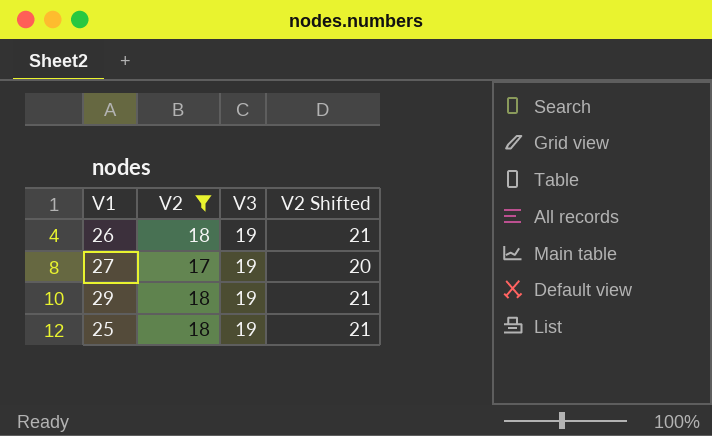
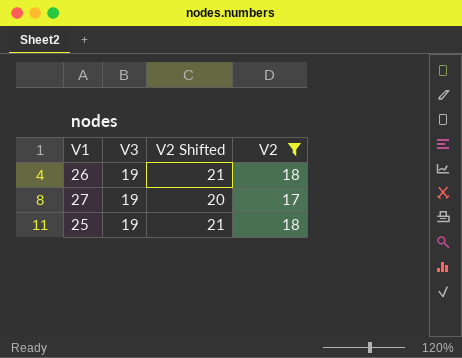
column V2 | position: 2 -> 4
row 29: 18 | 19 | 21 -> none

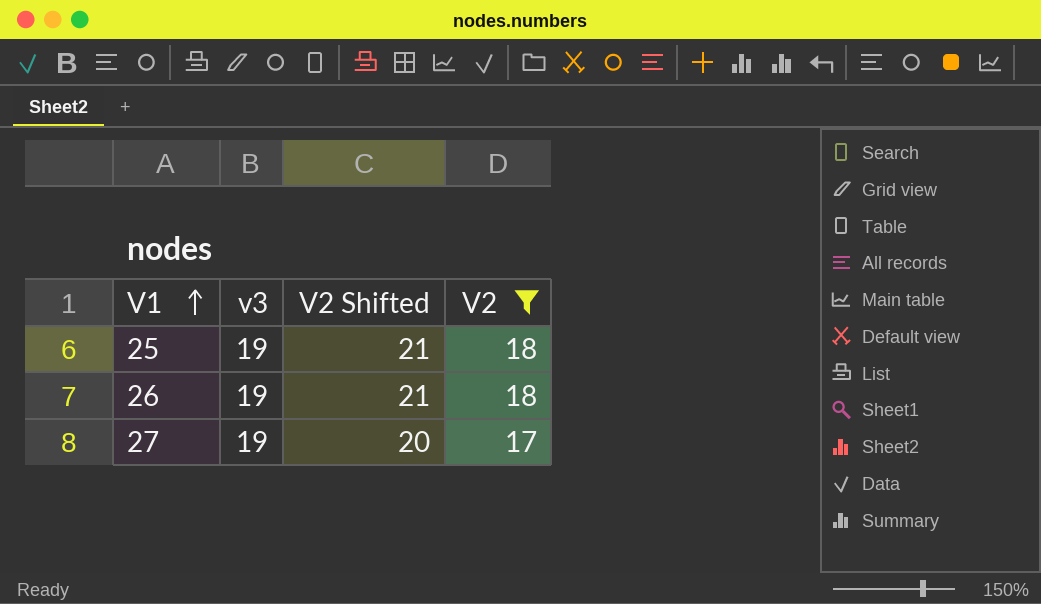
row order: none -> V1 ascending
column name: V3 -> v3

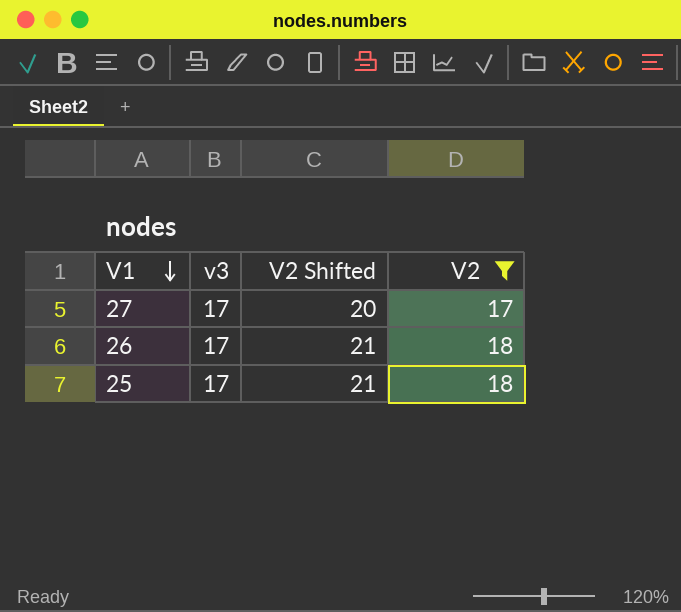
row order: V1 ascending -> V1 descending
27 | v3: 19 -> 17
26 | v3: 19 -> 17
25 | v3: 19 -> 17

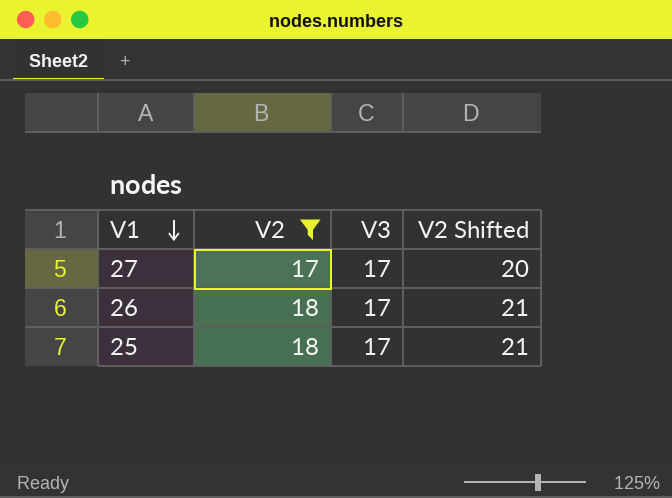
column V2 | position: 4 -> 2
column name: v3 -> V3

